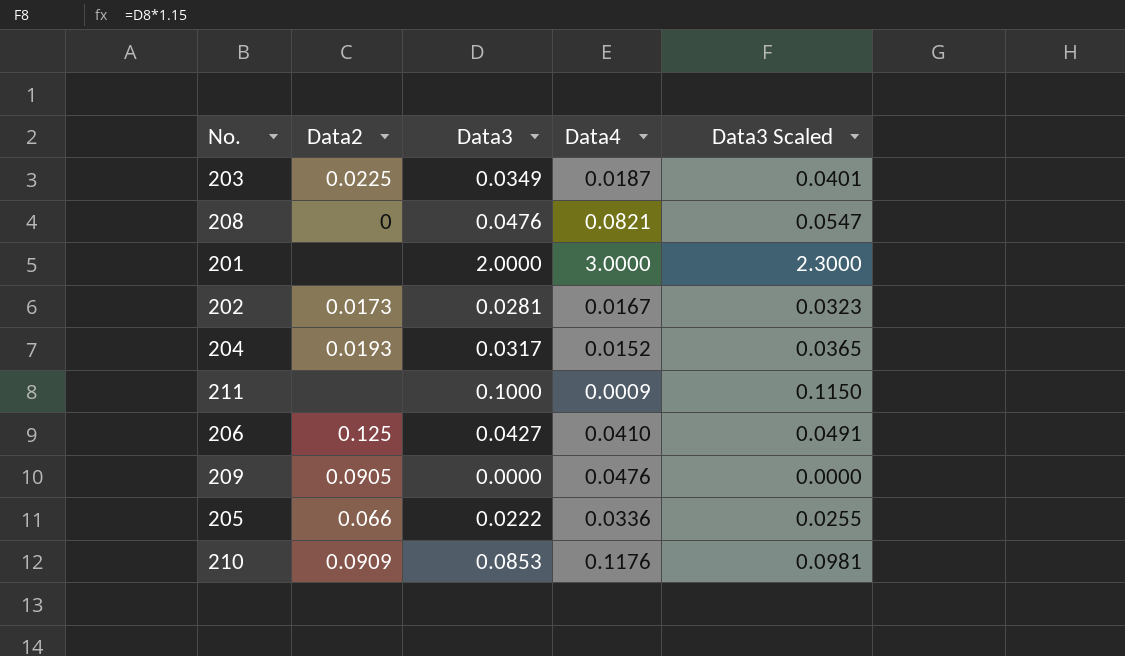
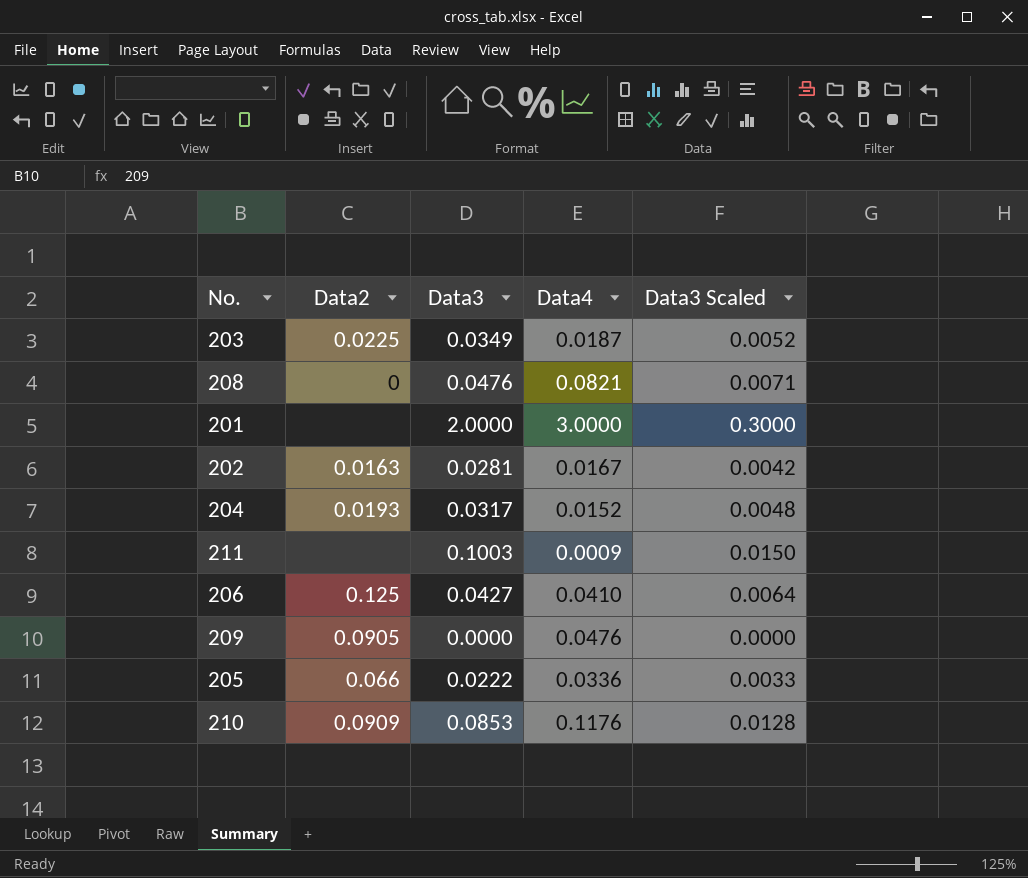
column Data3 Scaled | formula: [Data3] * 1.15 -> [Data3] * 0.15
202 | Data2: 0.0173 -> 0.0163
211 | Data3: 0.1000 -> 0.1003

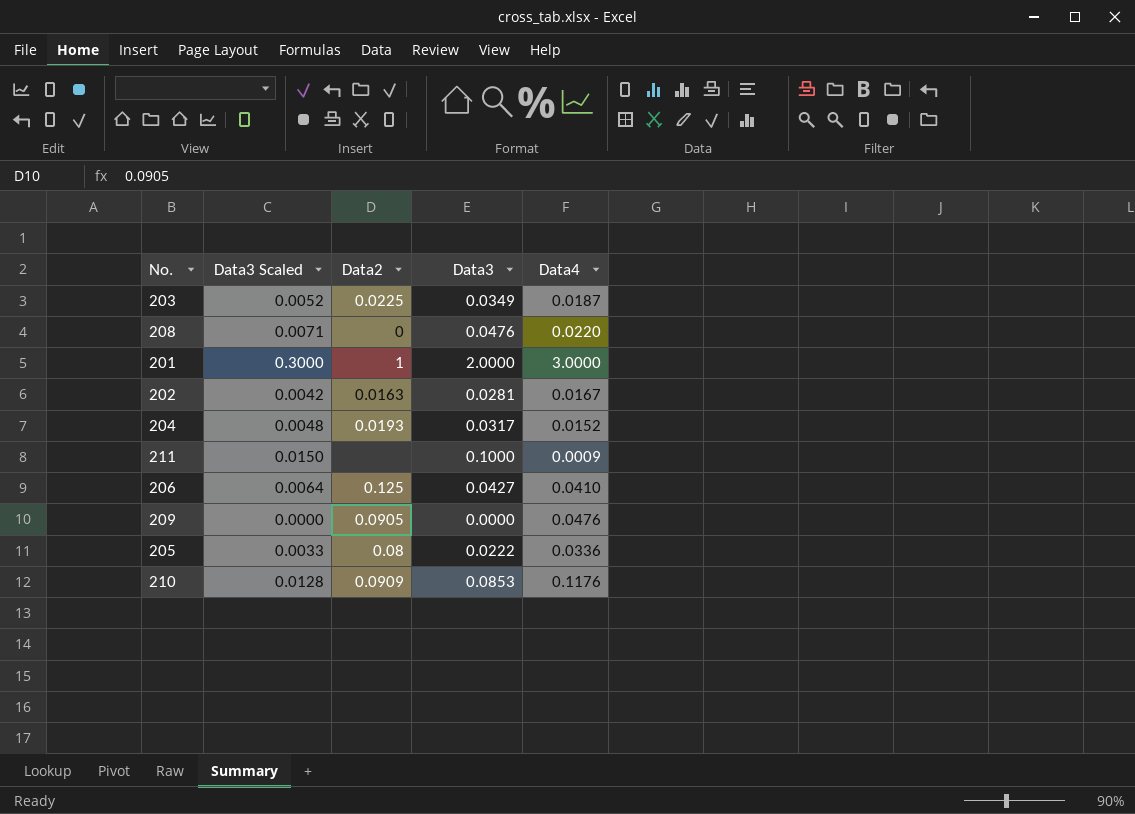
column Data3 Scaled | position: 5 -> 2
208 | Data4: 0.0821 -> 0.0220
201 | Data2: none -> 1
211 | Data3: 0.1003 -> 0.1000
205 | Data2: 0.066 -> 0.08

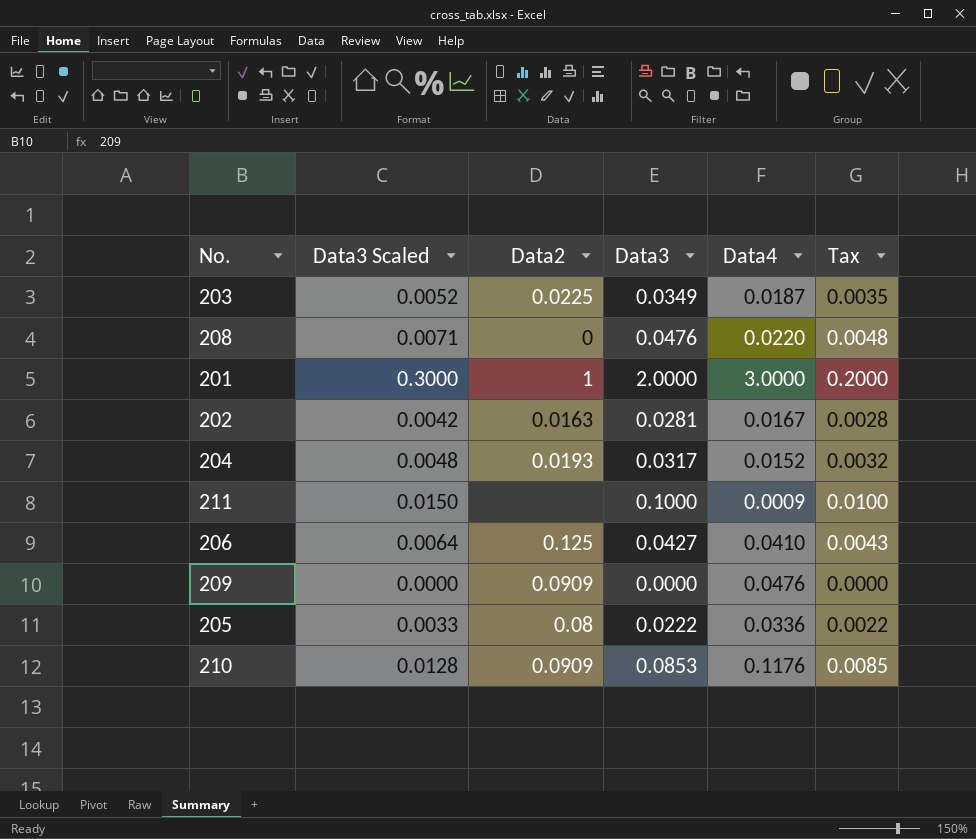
column Tax | formula: none -> [Data3] * 0.1
209 | Data2: 0.0905 -> 0.0909

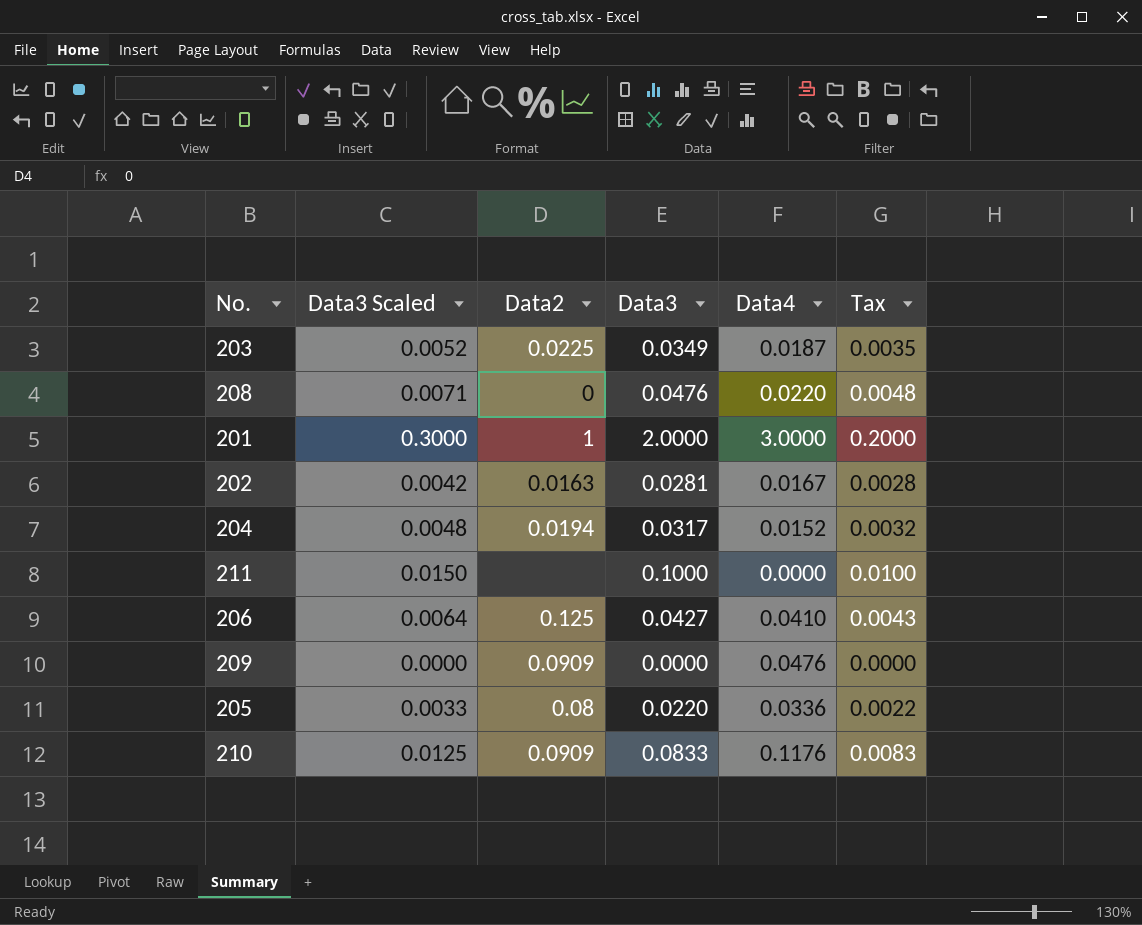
204 | Data2: 0.0193 -> 0.0194
211 | Data4: 0.0009 -> 0.0000
205 | Data3: 0.0222 -> 0.0220
210 | Data3 Scaled: 0.0128 -> 0.0125
210 | Data3: 0.0853 -> 0.0833
210 | Tax: 0.0085 -> 0.0083

